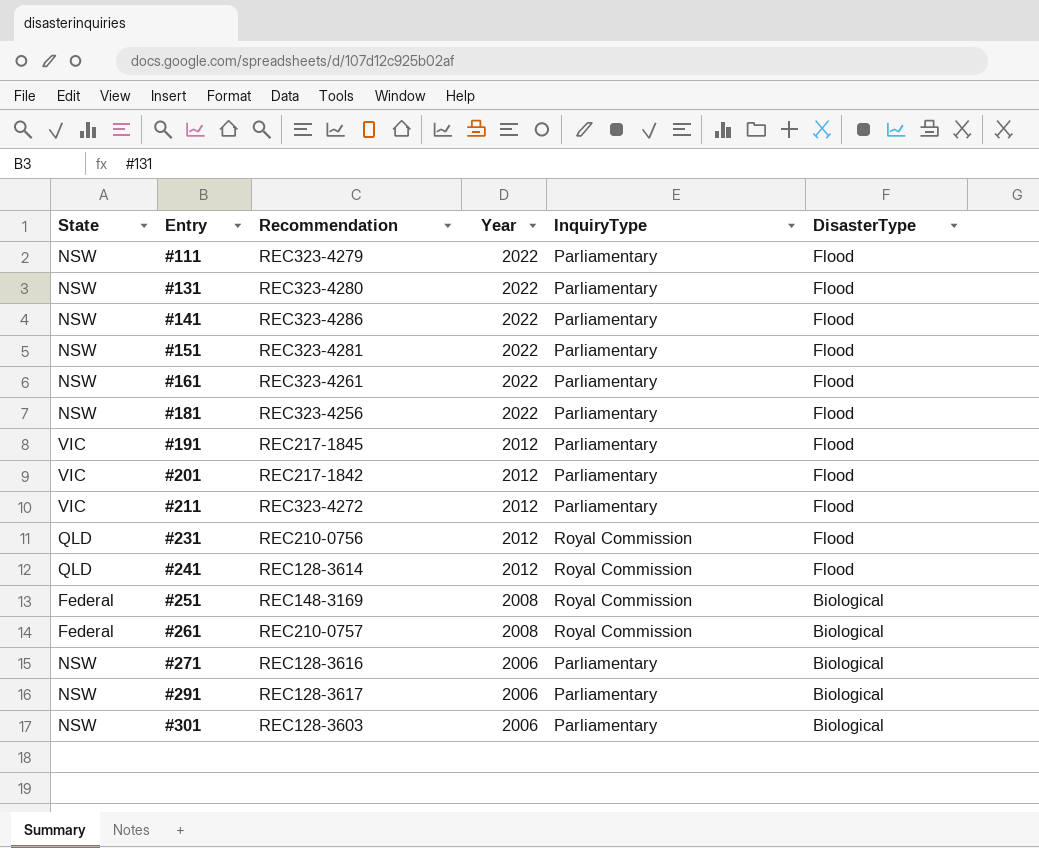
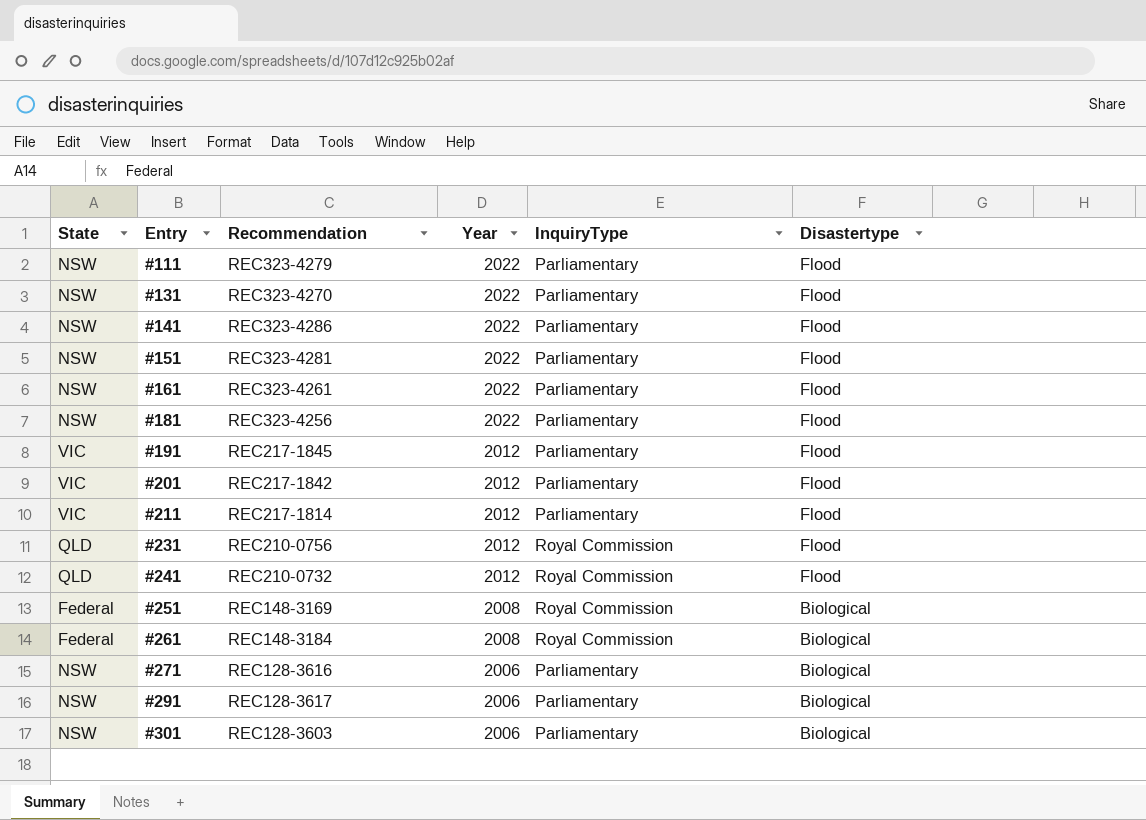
column name: DisasterType -> Disastertype
#131 | Recommendation: REC323-4280 -> REC323-4270
#211 | Recommendation: REC323-4272 -> REC217-1814
#241 | Recommendation: REC128-3614 -> REC210-0732
#261 | Recommendation: REC210-0757 -> REC148-3184

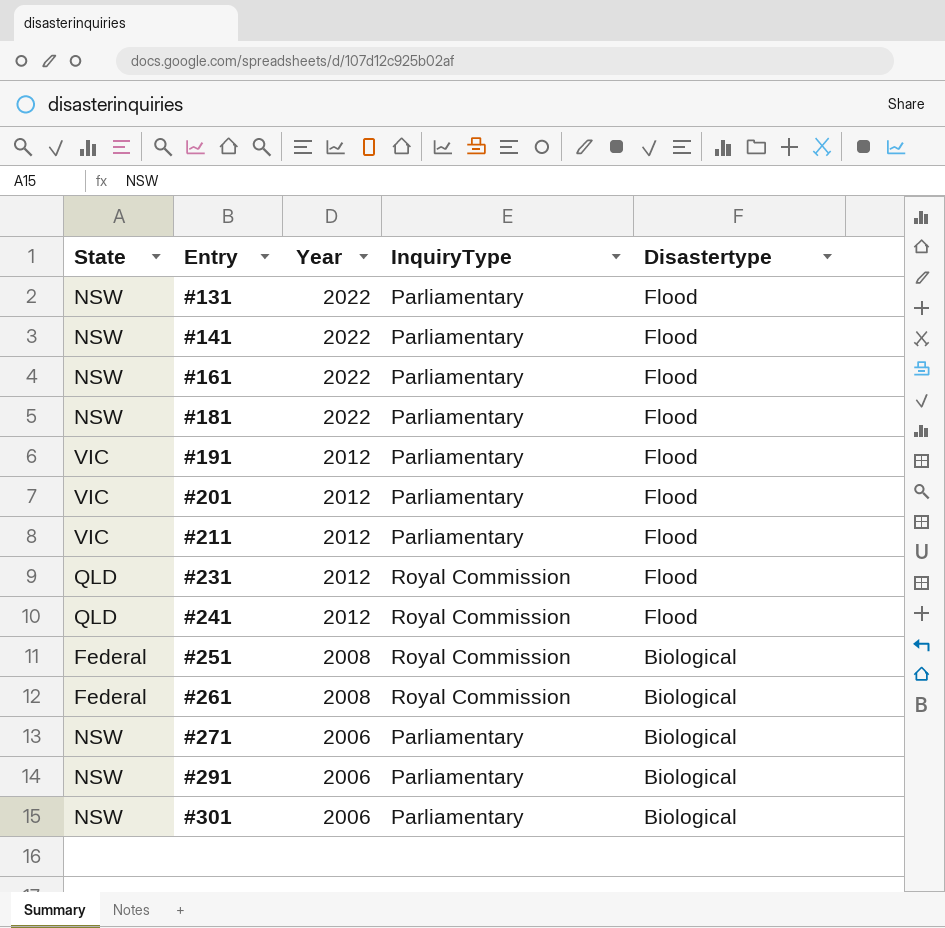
column Recommendation | position: 3 -> none
row #111: NSW | REC323-4279 | 2022 | Parliamentary | Flood -> none
row #151: NSW | REC323-4281 | 2022 | Parliamentary | Flood -> none

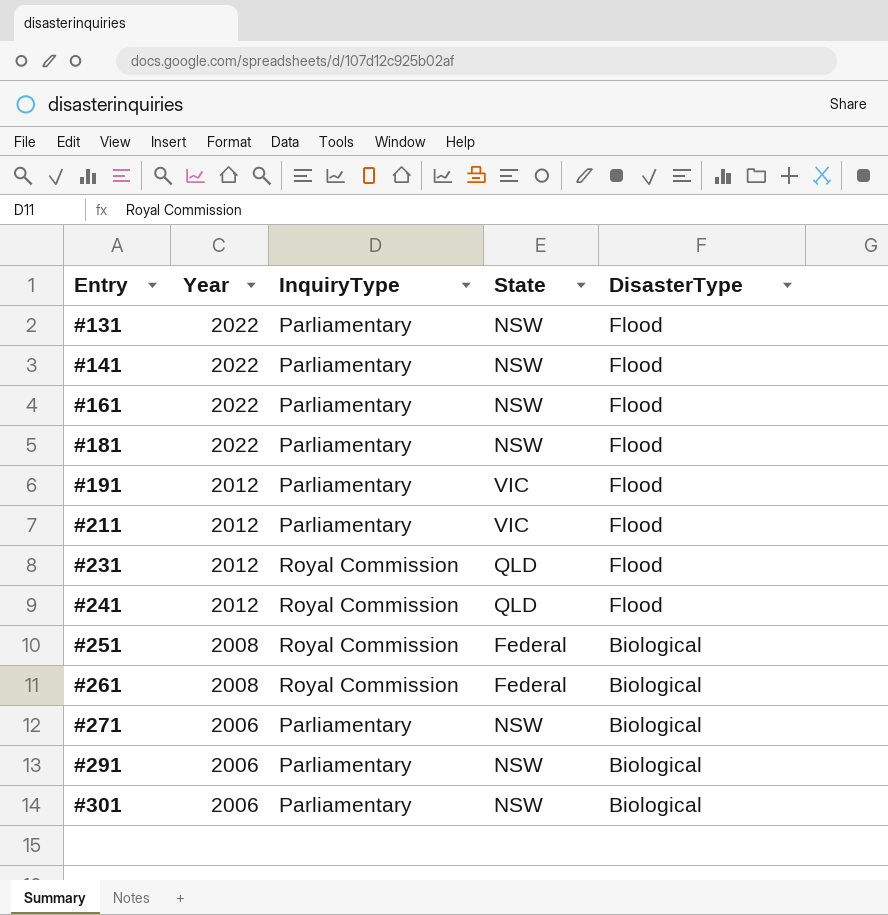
column State | position: 1 -> 4
column name: Disastertype -> DisasterType
row #201: VIC | 2012 | Parliamentary | Flood -> none

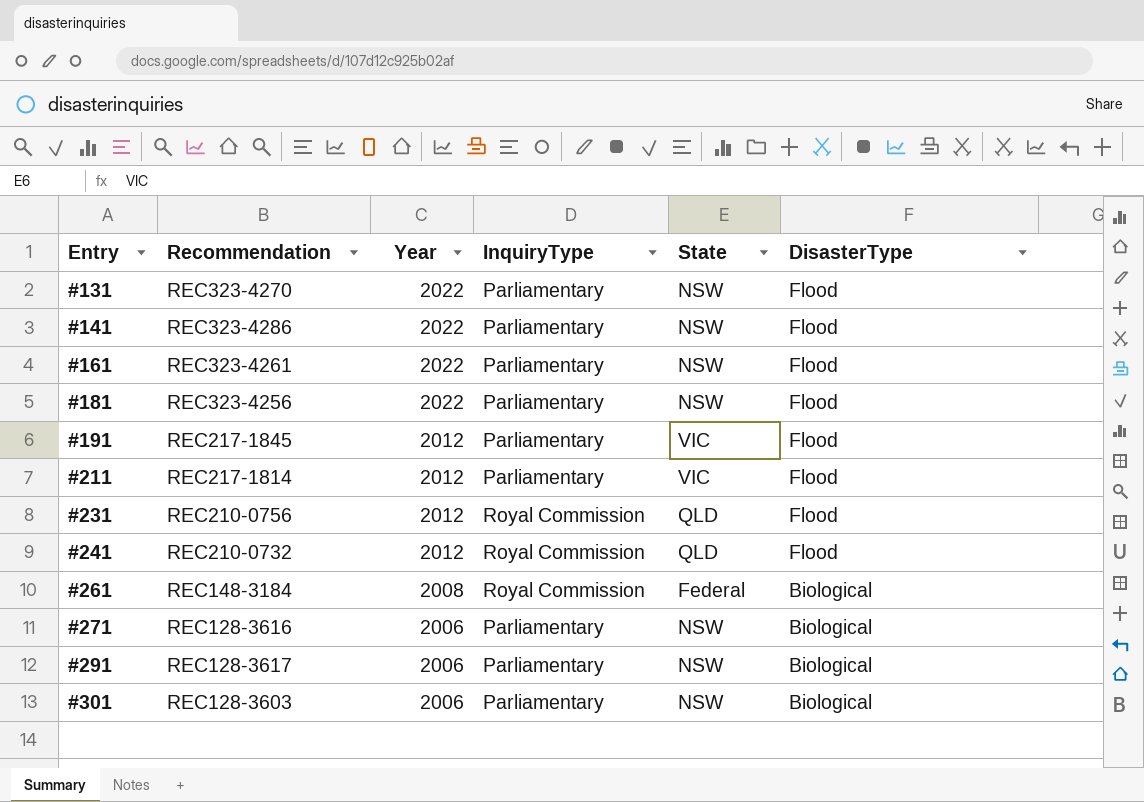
column Recommendation | position: none -> 2
row #251: 2008 | Royal Commission | Federal | Biological -> none

